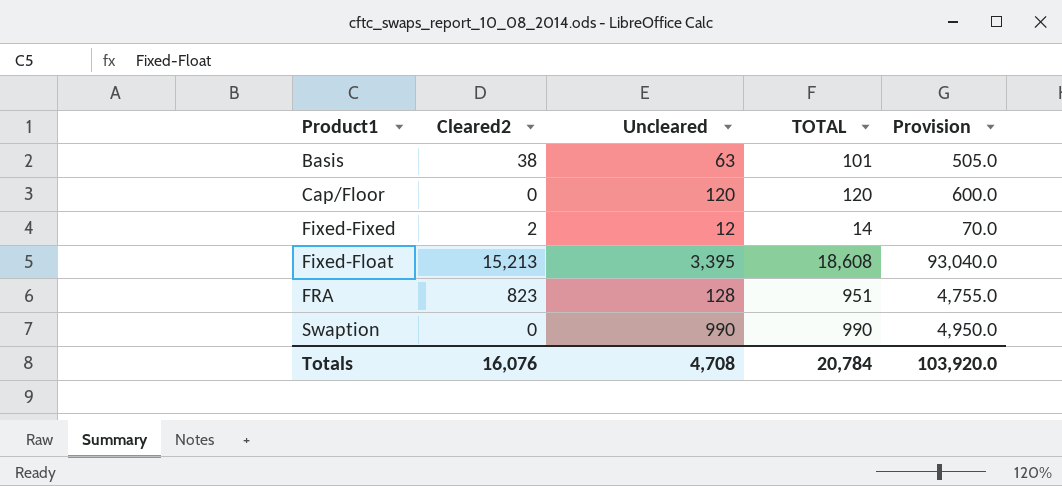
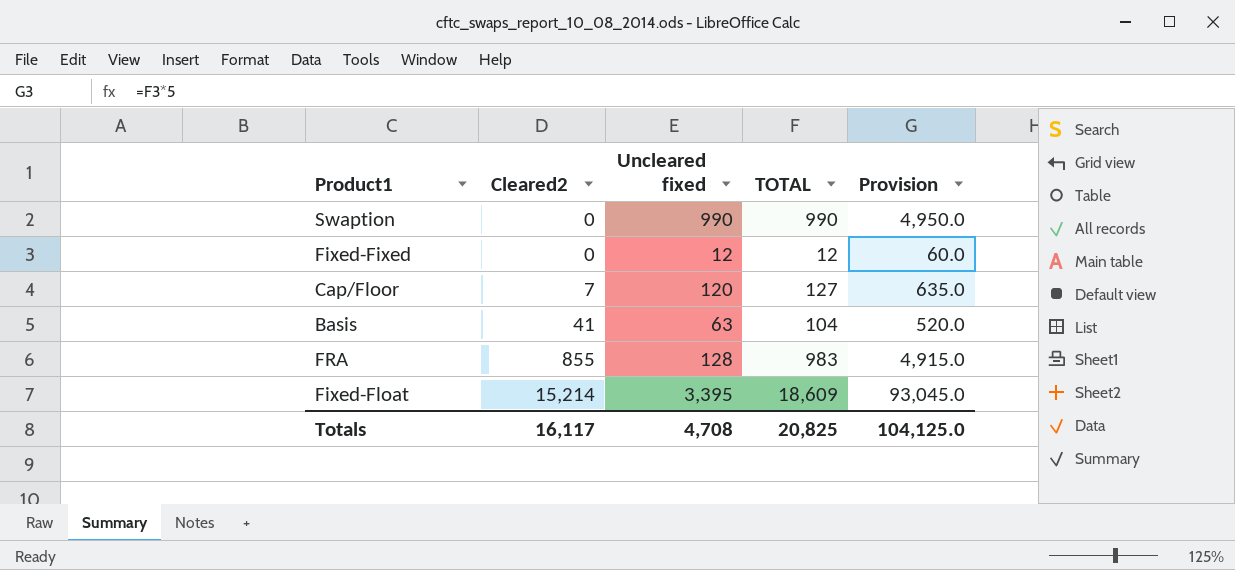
row order: Product1 ascending -> Cleared2 ascending
column name: Uncleared -> Uncleared fixed
Fixed-Fixed | Cleared2: 2 -> 0
Fixed-Fixed | TOTAL: 14 -> 12
Fixed-Fixed | Provision: 70.0 -> 60.0
Cap/Floor | Cleared2: 0 -> 7
Cap/Floor | TOTAL: 120 -> 127
Cap/Floor | Provision: 600.0 -> 635.0
Basis | Cleared2: 38 -> 41
Basis | TOTAL: 101 -> 104
Basis | Provision: 505.0 -> 520.0
FRA | Cleared2: 823 -> 855
FRA | TOTAL: 951 -> 983
FRA | Provision: 4,755.0 -> 4,915.0
Fixed-Float | Cleared2: 15,213 -> 15,214
Fixed-Float | TOTAL: 18,608 -> 18,609
Fixed-Float | Provision: 93,040.0 -> 93,045.0
Totals | Cleared2: 16,076 -> 16,117
Totals | TOTAL: 20,784 -> 20,825
Totals | Provision: 103,920.0 -> 104,125.0

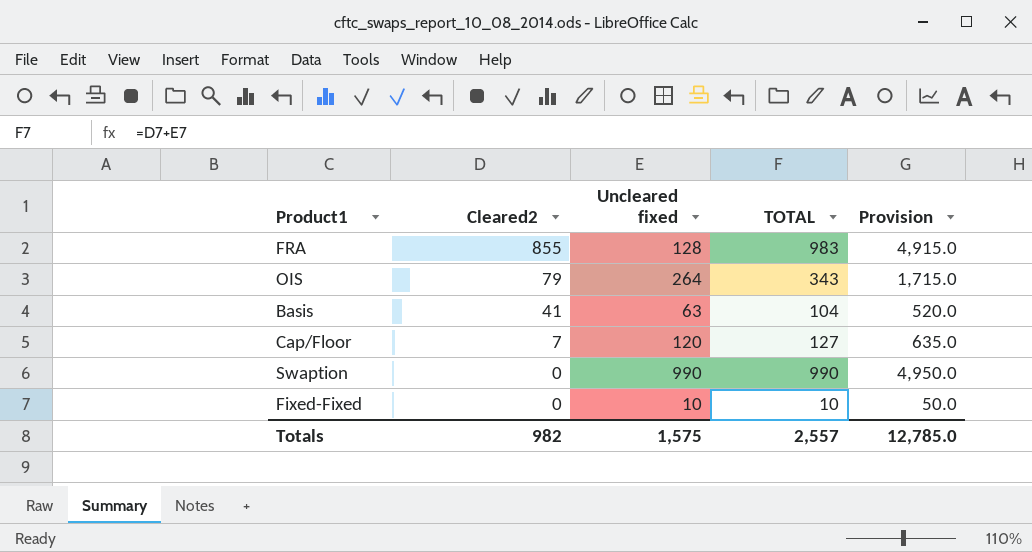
row order: Cleared2 ascending -> Cleared2 descending
row Fixed-Float: 15,214 | 3,395 | 18,609 | 93,045.0 -> none
row OIS: none -> 79 | 264 | 343 | 1,715.0
Fixed-Fixed | Uncleared fixed: 12 -> 10
Fixed-Fixed | TOTAL: 12 -> 10
Fixed-Fixed | Provision: 60.0 -> 50.0
Totals | Cleared2: 16,117 -> 982
Totals | Uncleared fixed: 4,708 -> 1,575
Totals | TOTAL: 20,825 -> 2,557
Totals | Provision: 104,125.0 -> 12,785.0

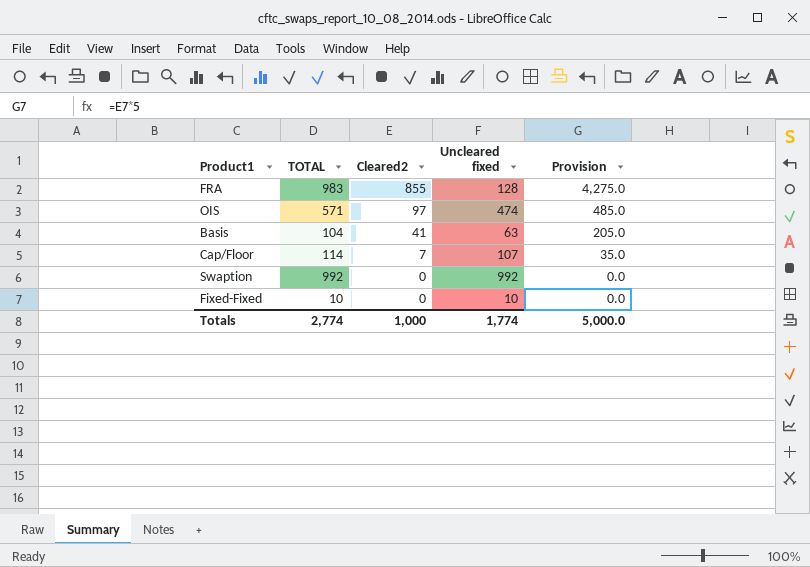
column TOTAL | position: 4 -> 2
column Provision | formula: [TOTAL] * 5 -> [Cleared2] * 5
OIS | TOTAL: 343 -> 571
OIS | Cleared2: 79 -> 97
OIS | Uncleared fixed: 264 -> 474
Cap/Floor | TOTAL: 127 -> 114
Cap/Floor | Uncleared fixed: 120 -> 107
Swaption | TOTAL: 990 -> 992
Swaption | Uncleared fixed: 990 -> 992
Totals | TOTAL: 2,557 -> 2,774
Totals | Cleared2: 982 -> 1,000
Totals | Uncleared fixed: 1,575 -> 1,774
Totals | Provision: 12,785.0 -> 5,000.0

